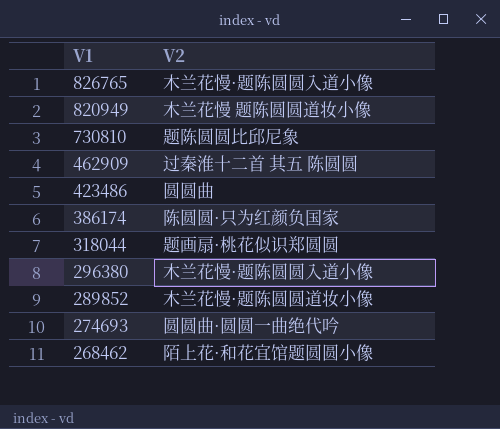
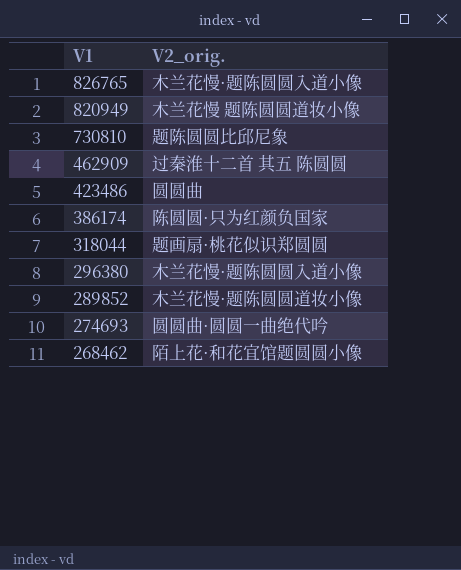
column name: V2 -> V2_orig.

